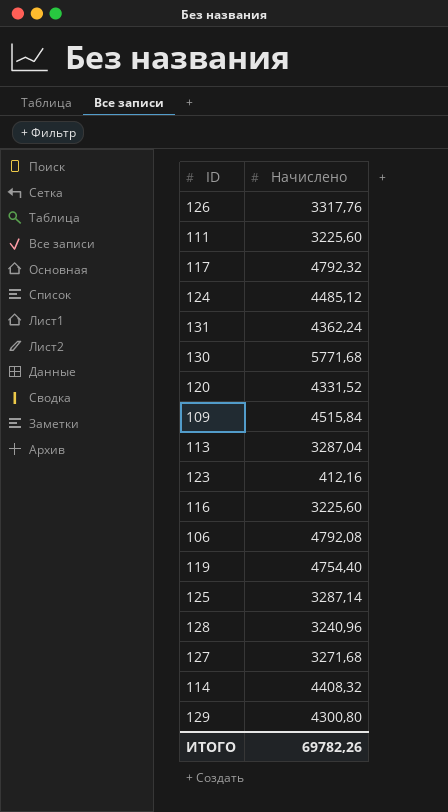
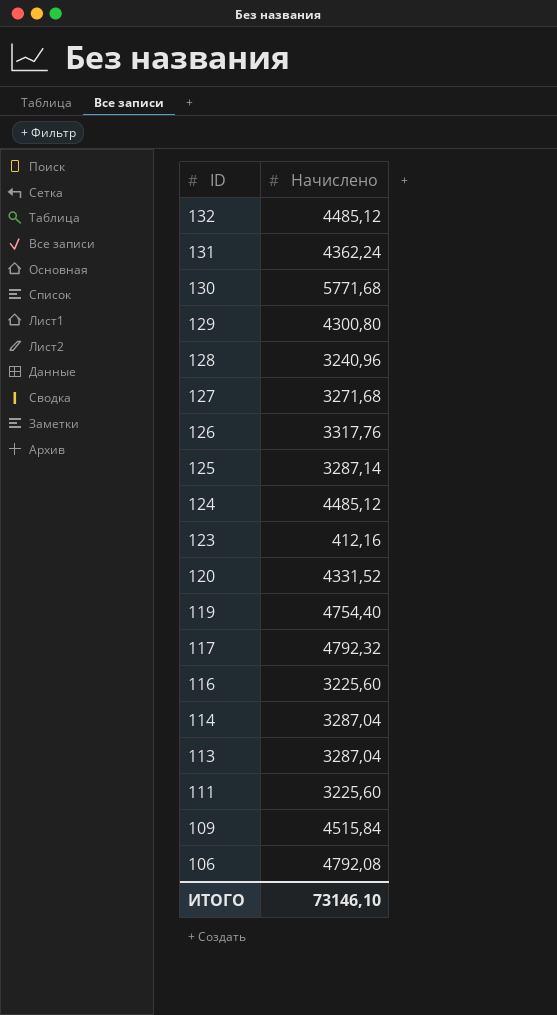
row order: none -> ID descending
row 132: none -> 4485,12
114 | Начислено: 4408,32 -> 3287,04
ИТОГО | Начислено: 69782,26 -> 73146,10

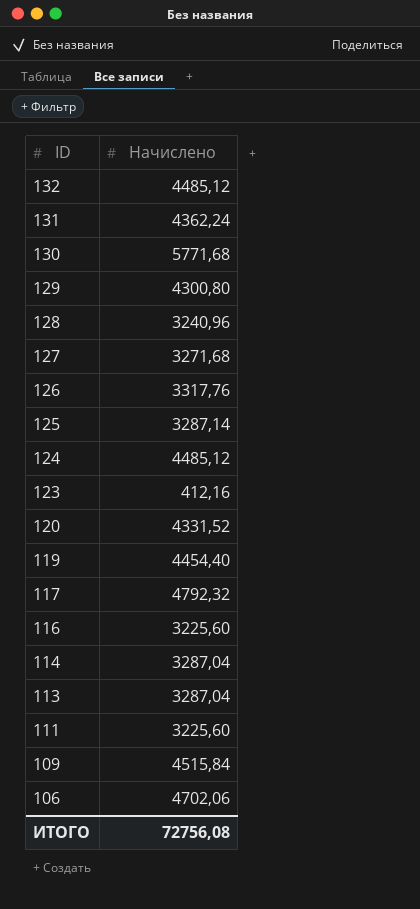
119 | Начислено: 4754,40 -> 4454,40
106 | Начислено: 4792,08 -> 4702,06
ИТОГО | Начислено: 73146,10 -> 72756,08

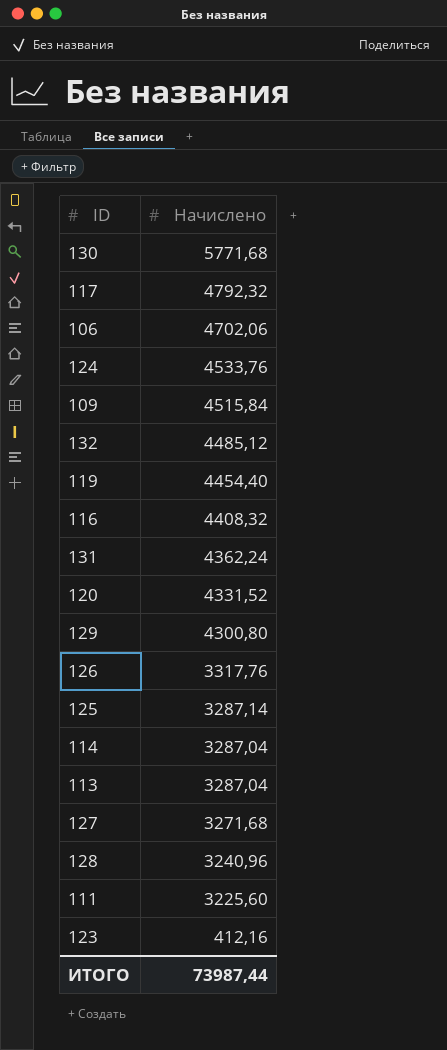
row order: ID descending -> Начислено descending
124 | Начислено: 4485,12 -> 4533,76
116 | Начислено: 3225,60 -> 4408,32
ИТОГО | Начислено: 72756,08 -> 73987,44

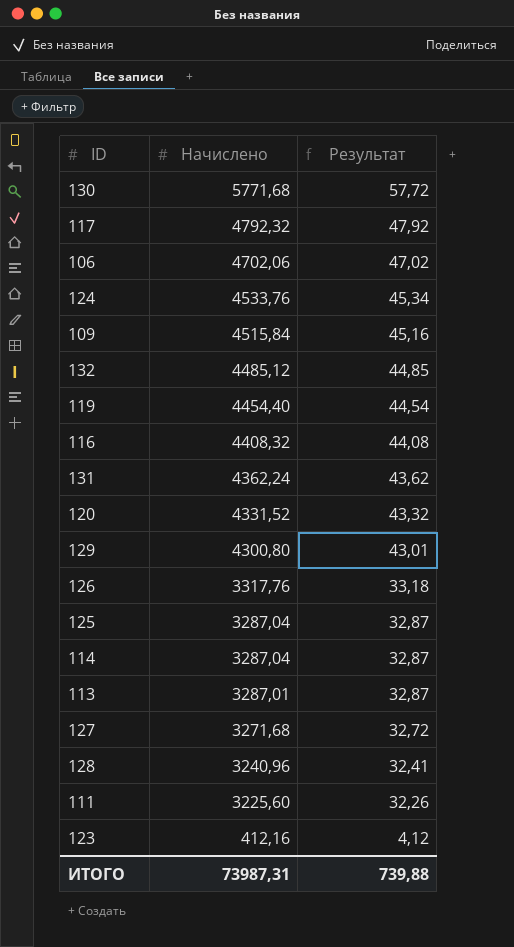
column Результат | formula: none -> [Начислено] * 0,01
125 | Начислено: 3287,14 -> 3287,04
113 | Начислено: 3287,04 -> 3287,01
ИТОГО | Начислено: 73987,44 -> 73987,31

